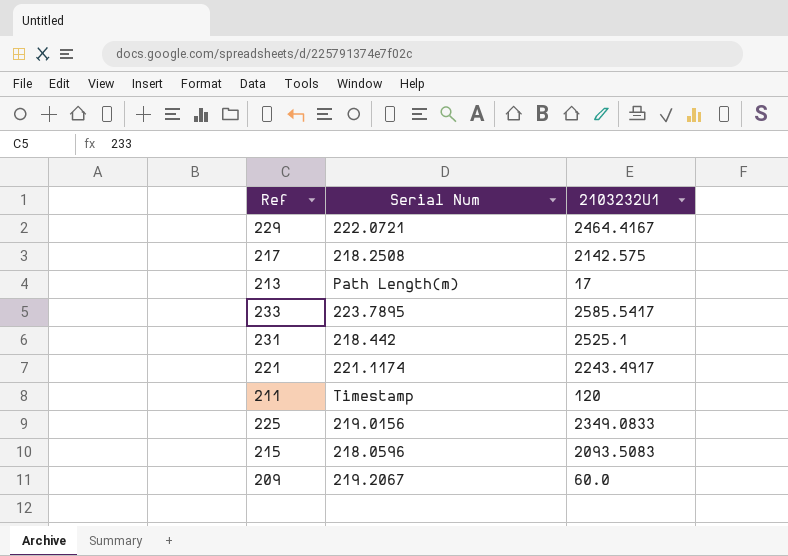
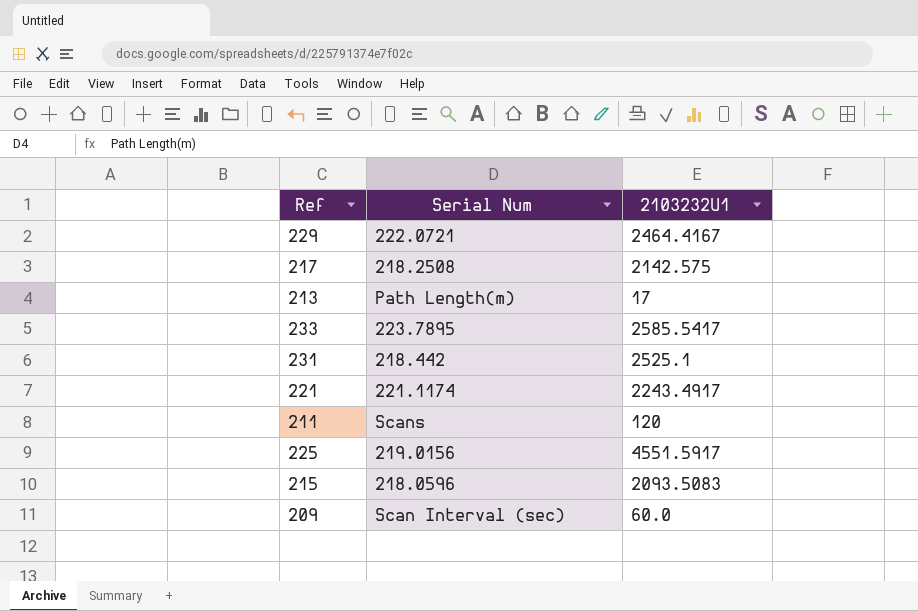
211 | Serial Num: Timestamp -> Scans
225 | 2103232U1: 2349.0833 -> 4551.5917
209 | Serial Num: 219.2067 -> Scan Interval (sec)

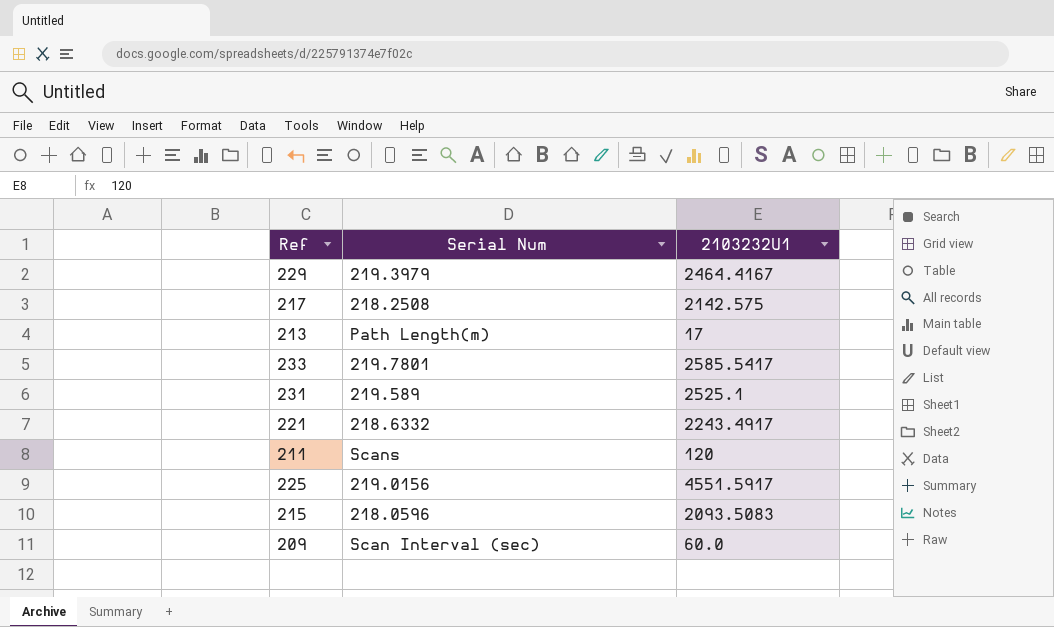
229 | Serial Num: 222.0721 -> 219.3979
233 | Serial Num: 223.7895 -> 219.7801
231 | Serial Num: 218.442 -> 219.589
221 | Serial Num: 221.1174 -> 218.6332

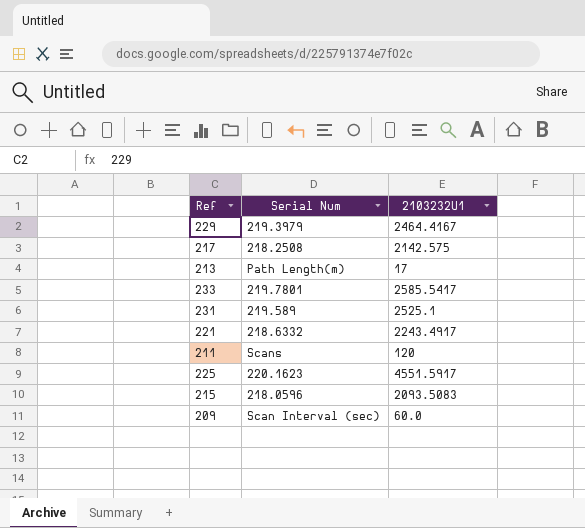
225 | Serial Num: 219.0156 -> 220.1623

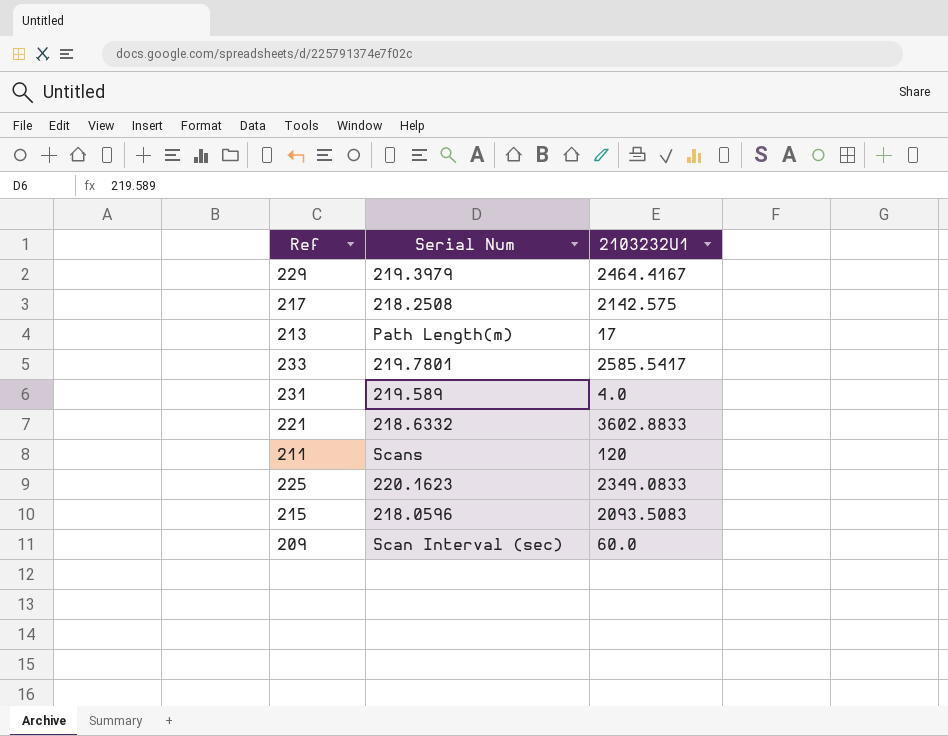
231 | 2103232U1: 2525.1 -> 4.0
221 | 2103232U1: 2243.4917 -> 3602.8833
225 | 2103232U1: 4551.5917 -> 2349.0833

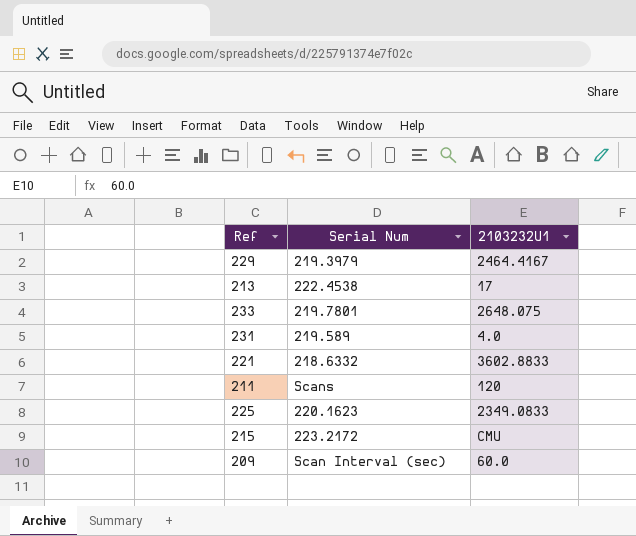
row 217: 218.2508 | 2142.575 -> none
213 | Serial Num: Path Length(m) -> 222.4538
233 | 2103232U1: 2585.5417 -> 2648.075
215 | Serial Num: 218.0596 -> 223.2172
215 | 2103232U1: 2093.5083 -> CMU

